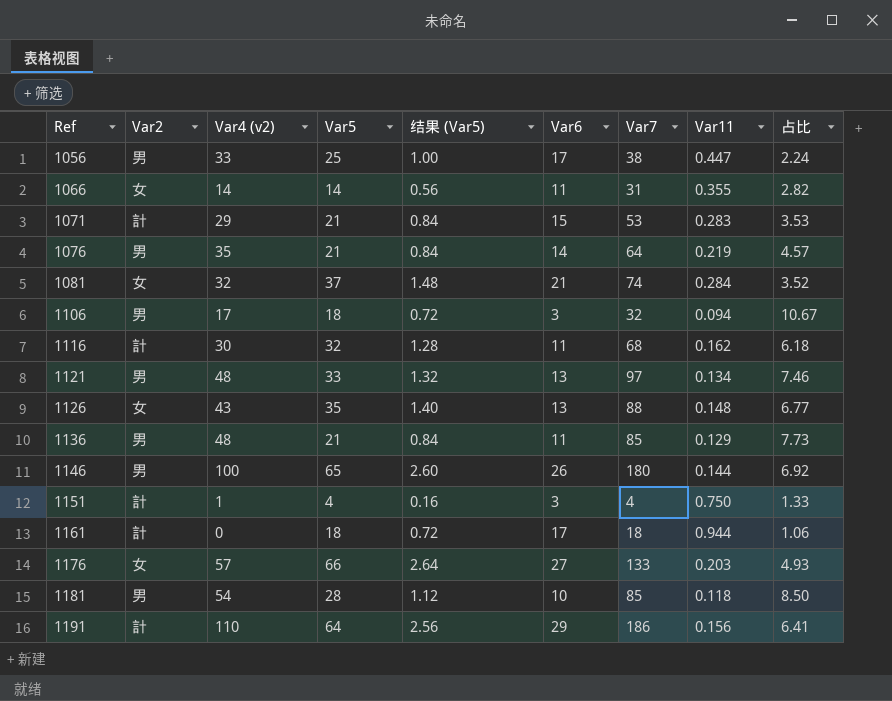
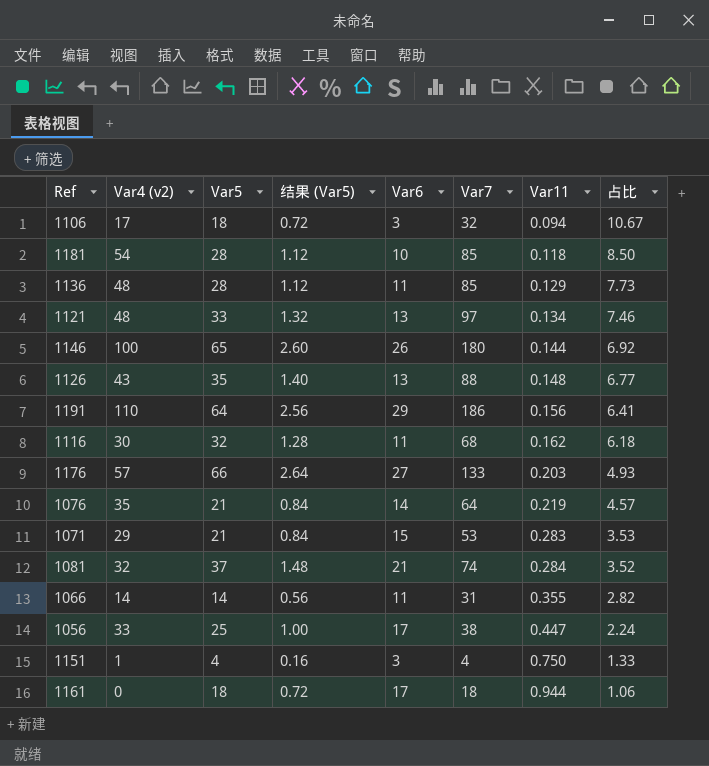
row order: Ref ascending -> Var11 ascending
column Var2 | position: 2 -> none
1136 | Var5: 21 -> 28
1136 | 结果 (Var5): 0.84 -> 1.12

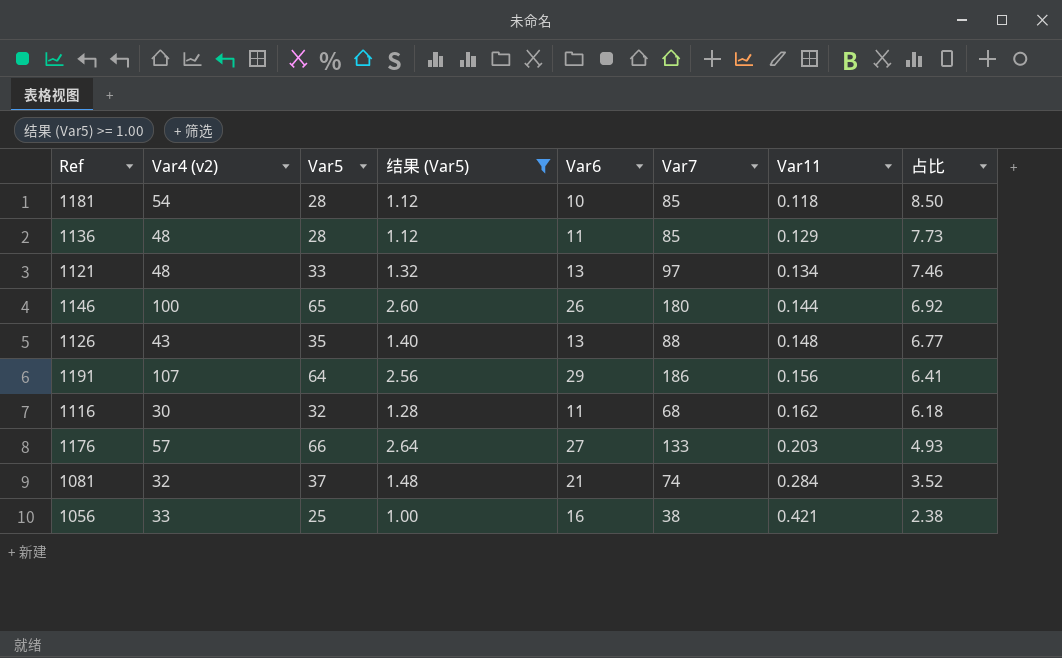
filter: none -> 结果 (Var5) >= 1.00
1191 | Var4 (v2): 110 -> 107
1056 | Var6: 17 -> 16
1056 | Var11: 0.447 -> 0.421
1056 | 占比: 2.24 -> 2.38

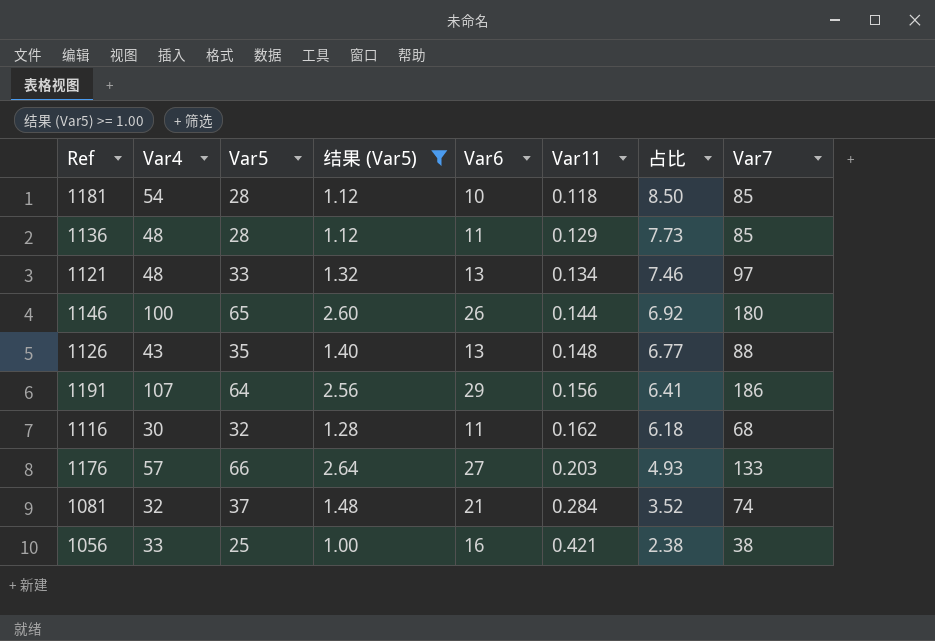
column name: Var4 (v2) -> Var4
column Var7 | position: 6 -> 8

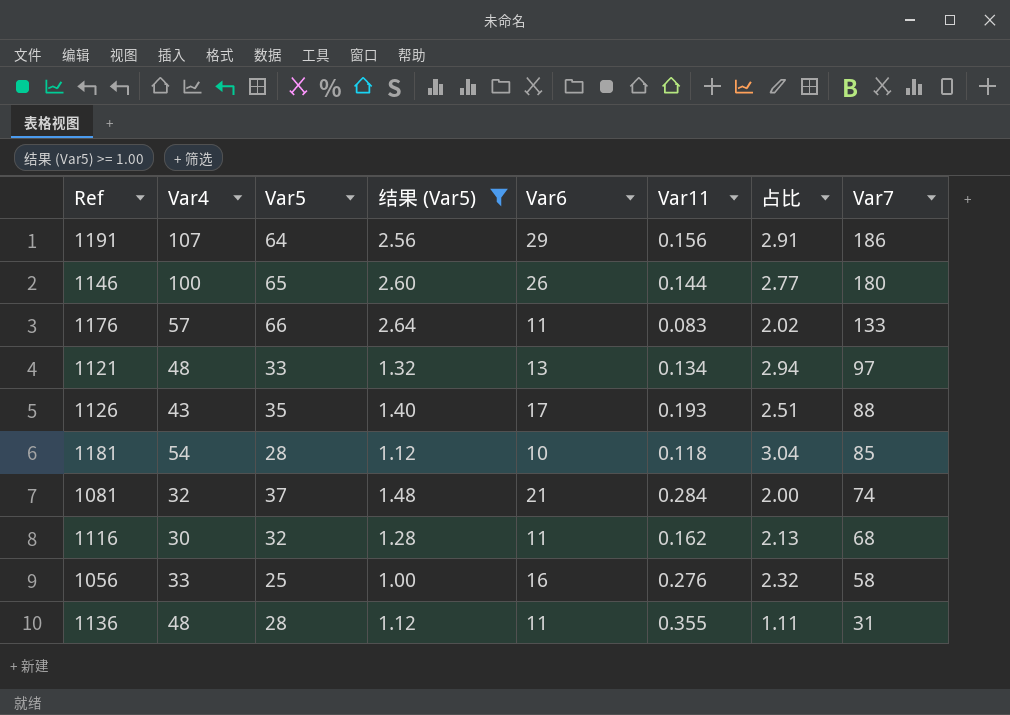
row order: Var11 ascending -> Var7 descending
column 占比 | formula: [Var7] / [Var6] -> [Var7] / [Var5]
1176 | Var6: 27 -> 11
1176 | Var11: 0.203 -> 0.083
1126 | Var6: 13 -> 17
1126 | Var11: 0.148 -> 0.193
1056 | Var11: 0.421 -> 0.276
1056 | Var7: 38 -> 58
1136 | Var11: 0.129 -> 0.355
1136 | Var7: 85 -> 31

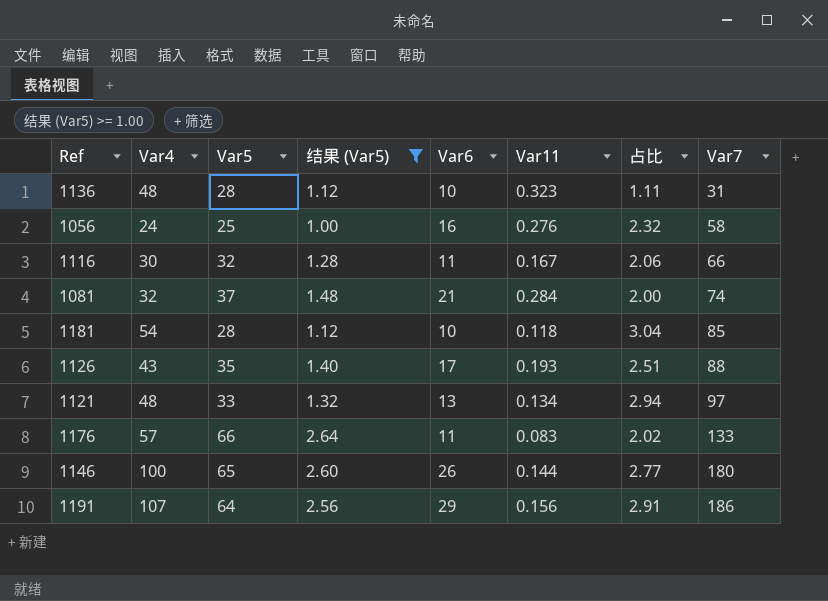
row order: Var7 descending -> Var7 ascending
1136 | Var6: 11 -> 10
1136 | Var11: 0.355 -> 0.323
1056 | Var4: 33 -> 24
1116 | Var11: 0.162 -> 0.167
1116 | 占比: 2.13 -> 2.06
1116 | Var7: 68 -> 66

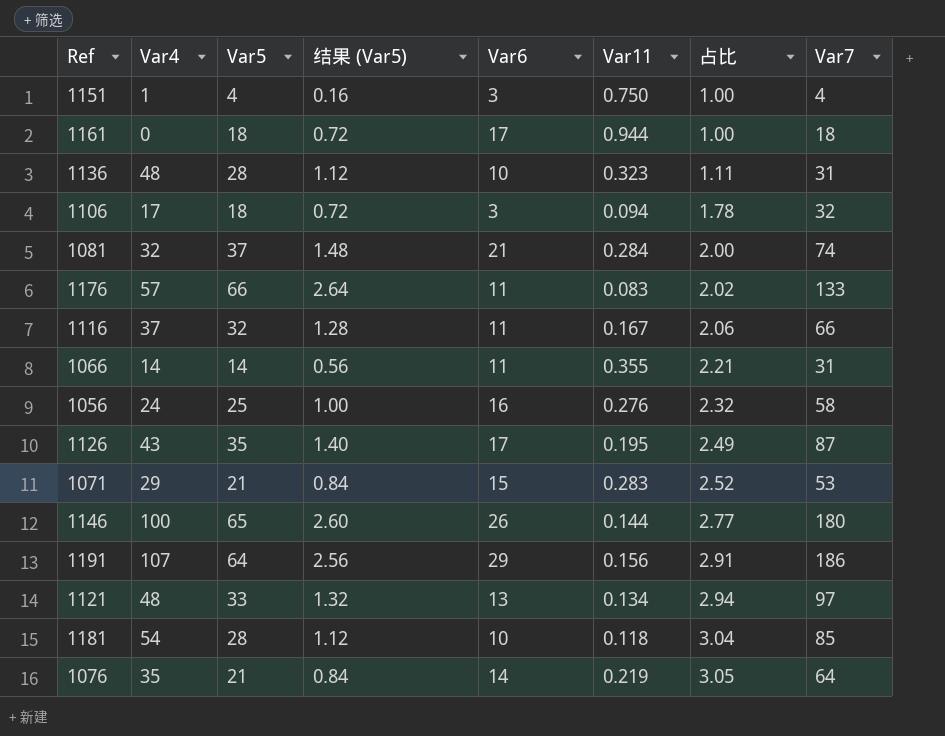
filter: 结果 (Var5) >= 1.00 -> none
row order: Var7 ascending -> 占比 ascending
1116 | Var4: 30 -> 37
1126 | Var11: 0.193 -> 0.195
1126 | 占比: 2.51 -> 2.49
1126 | Var7: 88 -> 87

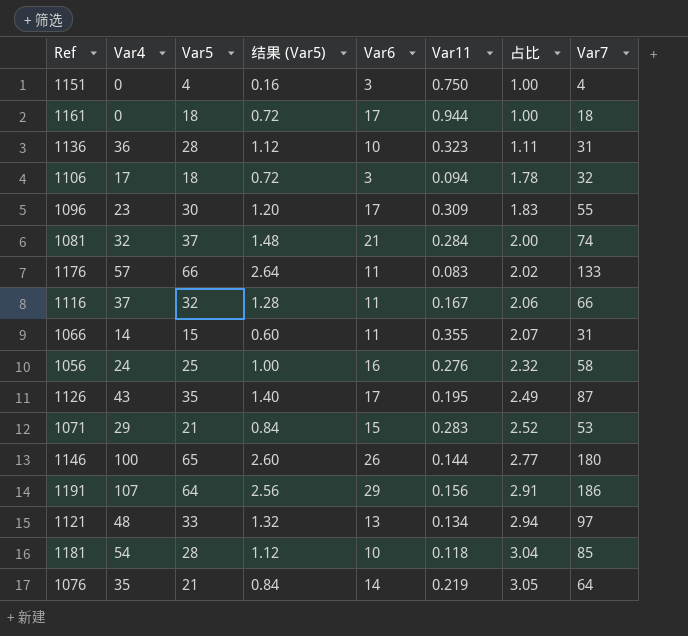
1151 | Var4: 1 -> 0
1136 | Var4: 48 -> 36
row 1096: none -> 23 | 30 | 1.20 | 17 | 0.309 | 1.83 | 55
1066 | Var5: 14 -> 15
1066 | 结果 (Var5): 0.56 -> 0.60
1066 | 占比: 2.21 -> 2.07

